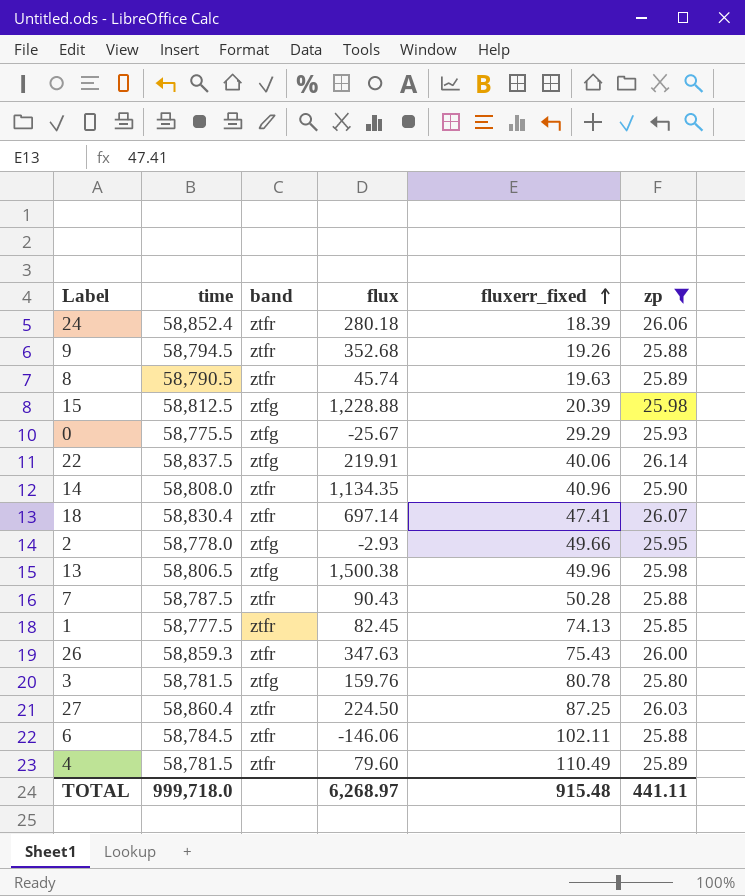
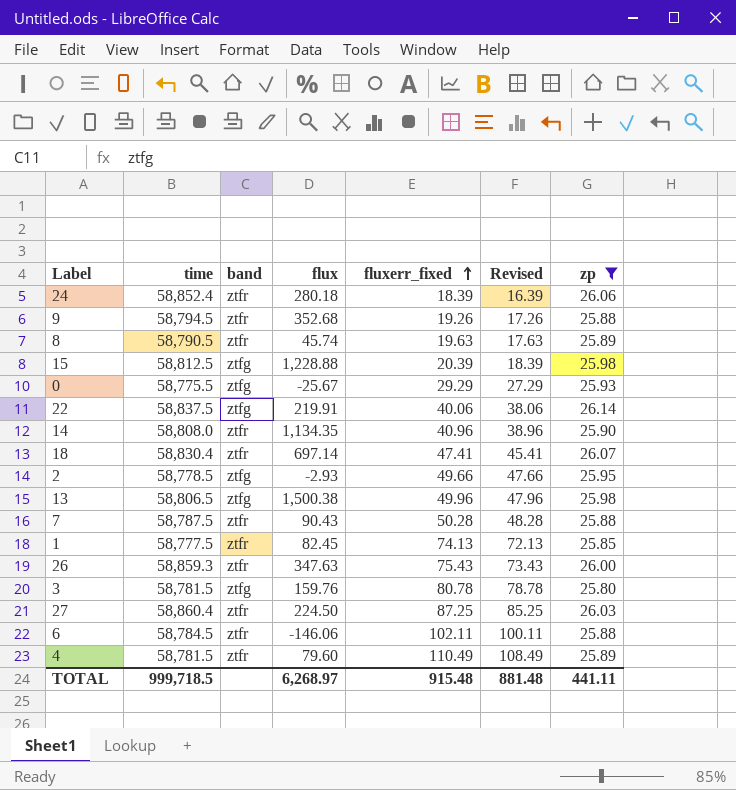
column Revised | formula: none -> [fluxerr_fixed] - 2
2 | time: 58,778.0 -> 58,778.5
TOTAL | time: 999,718.0 -> 999,718.5

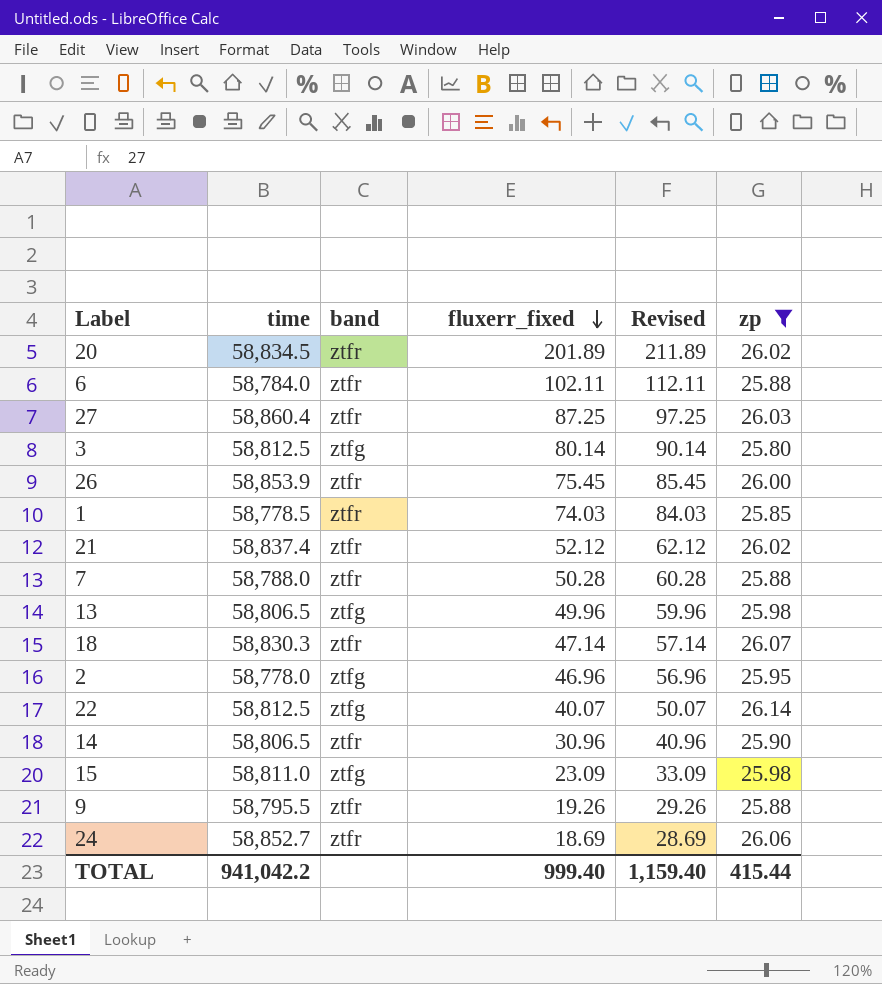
row order: fluxerr_fixed ascending -> fluxerr_fixed descending
column flux | position: 4 -> none
column Revised | formula: [fluxerr_fixed] - 2 -> [fluxerr_fixed] + 10
row 8: 58,790.5 | ztfr | 45.74 | 19.63 | 17.63 | 25.89 -> none
row 0: 58,775.5 | ztfg | -25.67 | 29.29 | 27.29 | 25.93 -> none
row 4: 58,781.5 | ztfr | 79.60 | 110.49 | 108.49 | 25.89 -> none
row 20: none -> 58,834.5 | ztfr | 201.89 | 211.89 | 26.02
6 | time: 58,784.5 -> 58,784.0
3 | time: 58,781.5 -> 58,812.5
3 | fluxerr_fixed: 80.78 -> 80.14
26 | time: 58,859.3 -> 58,853.9
26 | fluxerr_fixed: 75.43 -> 75.45
1 | time: 58,777.5 -> 58,778.5
1 | fluxerr_fixed: 74.13 -> 74.03
row 21: none -> 58,837.4 | ztfr | 52.12 | 62.12 | 26.02
7 | time: 58,787.5 -> 58,788.0
18 | time: 58,830.4 -> 58,830.3
18 | fluxerr_fixed: 47.41 -> 47.14
2 | time: 58,778.5 -> 58,778.0
2 | fluxerr_fixed: 49.66 -> 46.96
22 | time: 58,837.5 -> 58,812.5
22 | fluxerr_fixed: 40.06 -> 40.07
14 | time: 58,808.0 -> 58,806.5
14 | fluxerr_fixed: 40.96 -> 30.96
15 | time: 58,812.5 -> 58,811.0
15 | fluxerr_fixed: 20.39 -> 23.09
9 | time: 58,794.5 -> 58,795.5
24 | time: 58,852.4 -> 58,852.7
24 | fluxerr_fixed: 18.39 -> 18.69
TOTAL | time: 999,718.5 -> 941,042.2
TOTAL | fluxerr_fixed: 915.48 -> 999.40
TOTAL | Revised: 881.48 -> 1,159.40
TOTAL | zp: 441.11 -> 415.44

